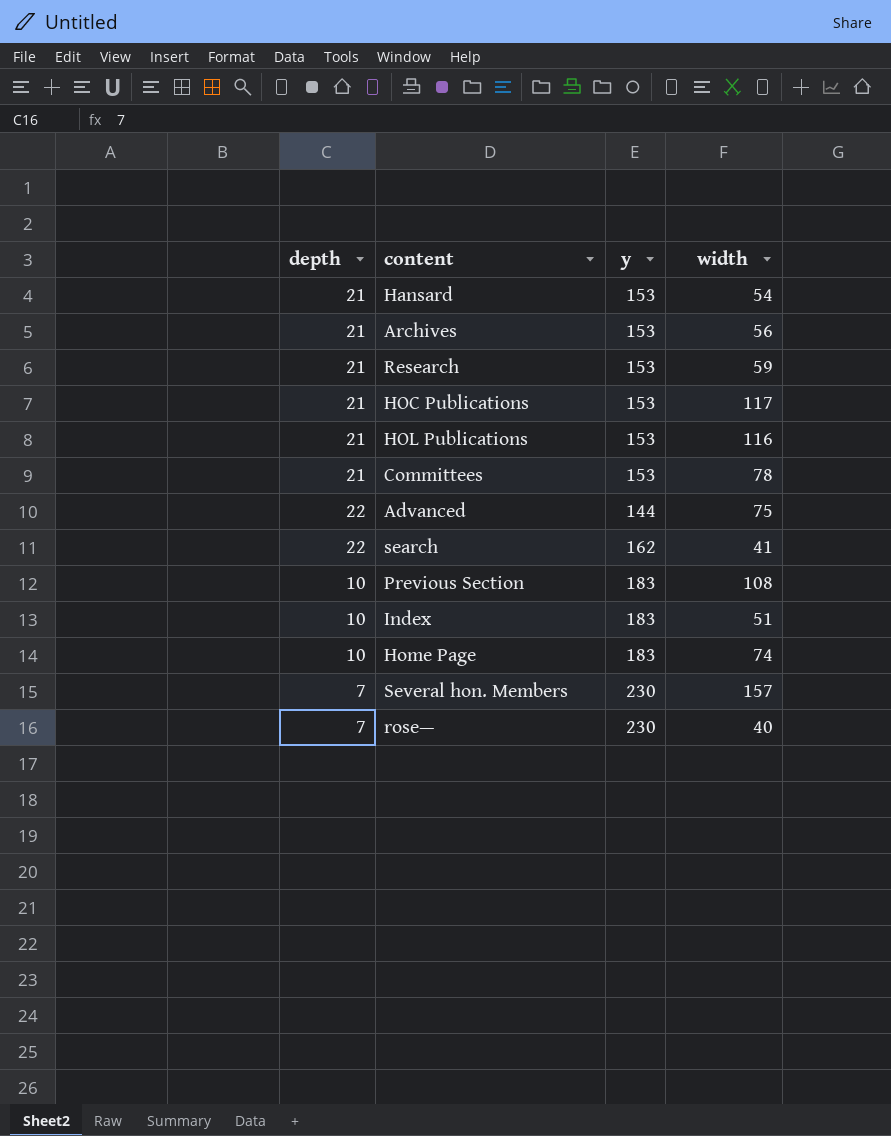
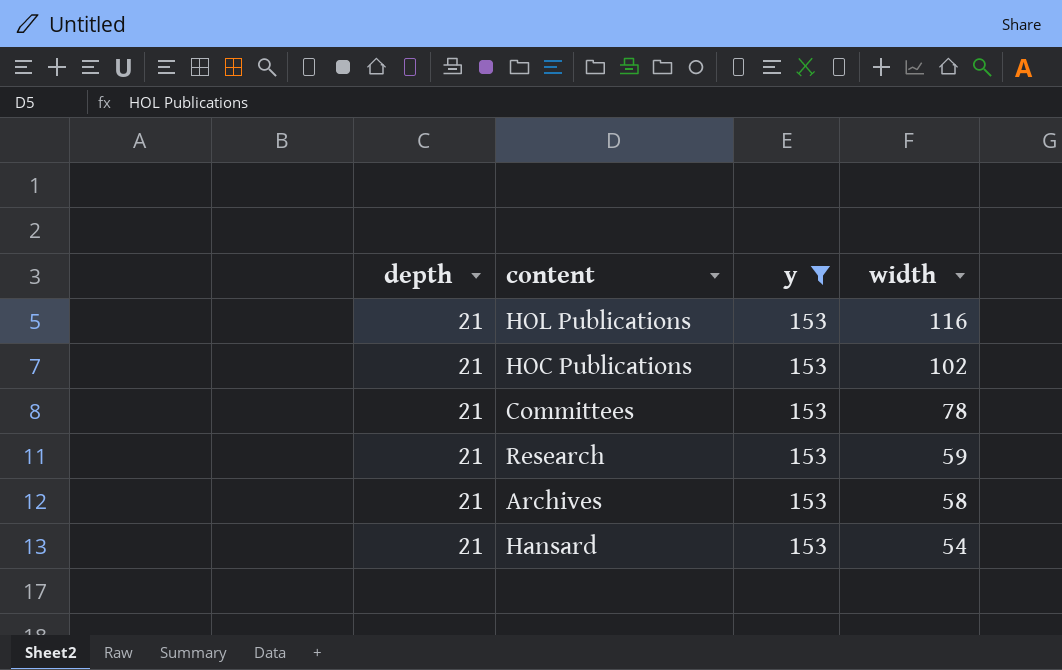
filter: none -> y = 153
row order: none -> width descending
HOC Publications | width: 117 -> 102
Archives | width: 56 -> 58

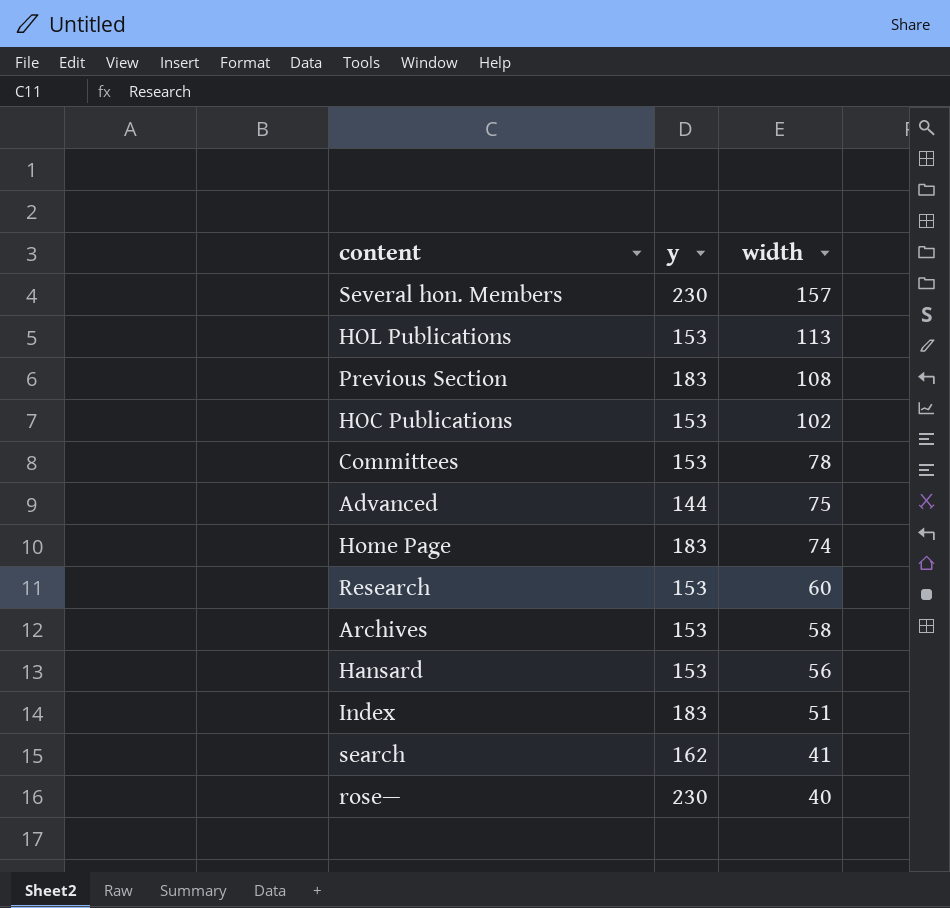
filter: y = 153 -> none
column depth | position: 1 -> none
HOL Publications | width: 116 -> 113
Research | width: 59 -> 60
Hansard | width: 54 -> 56

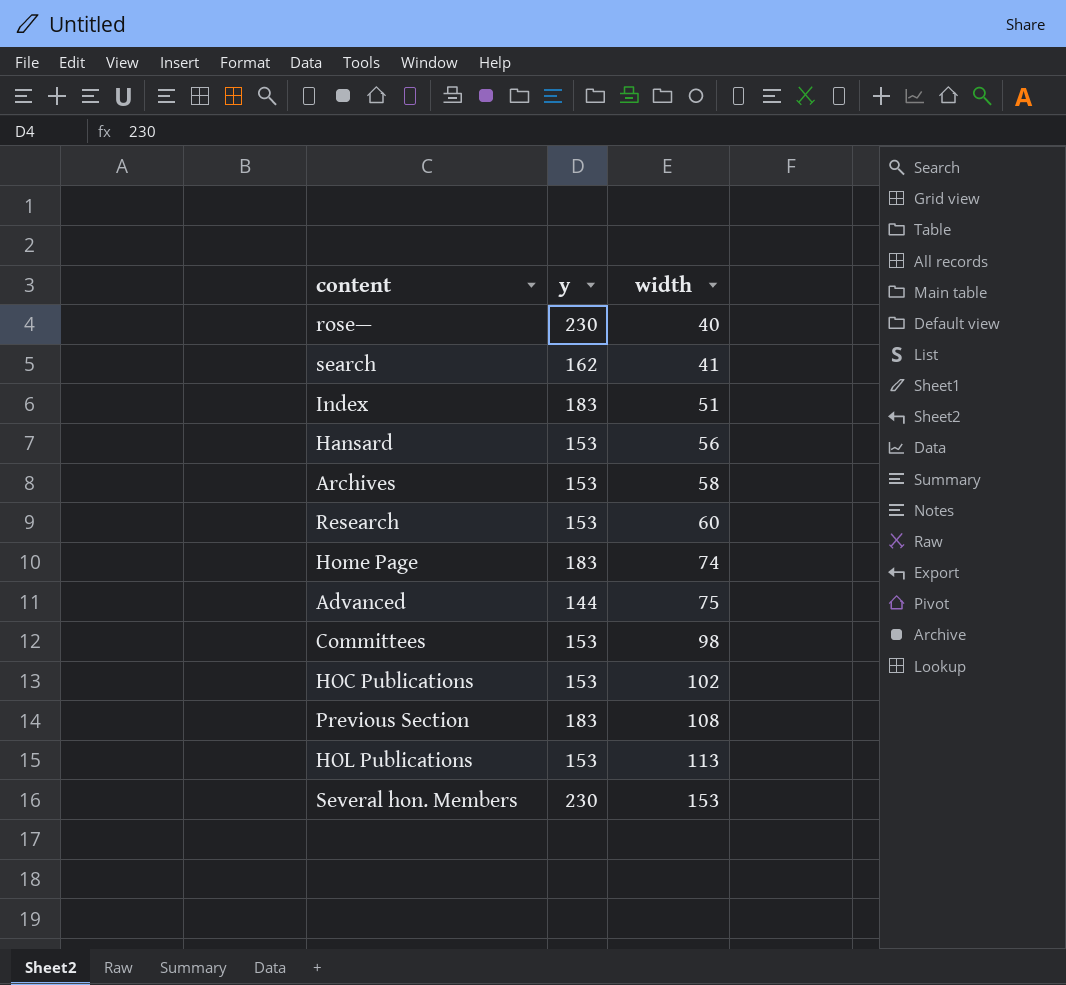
row order: width descending -> width ascending
Committees | width: 78 -> 98
Several hon. Members | width: 157 -> 153

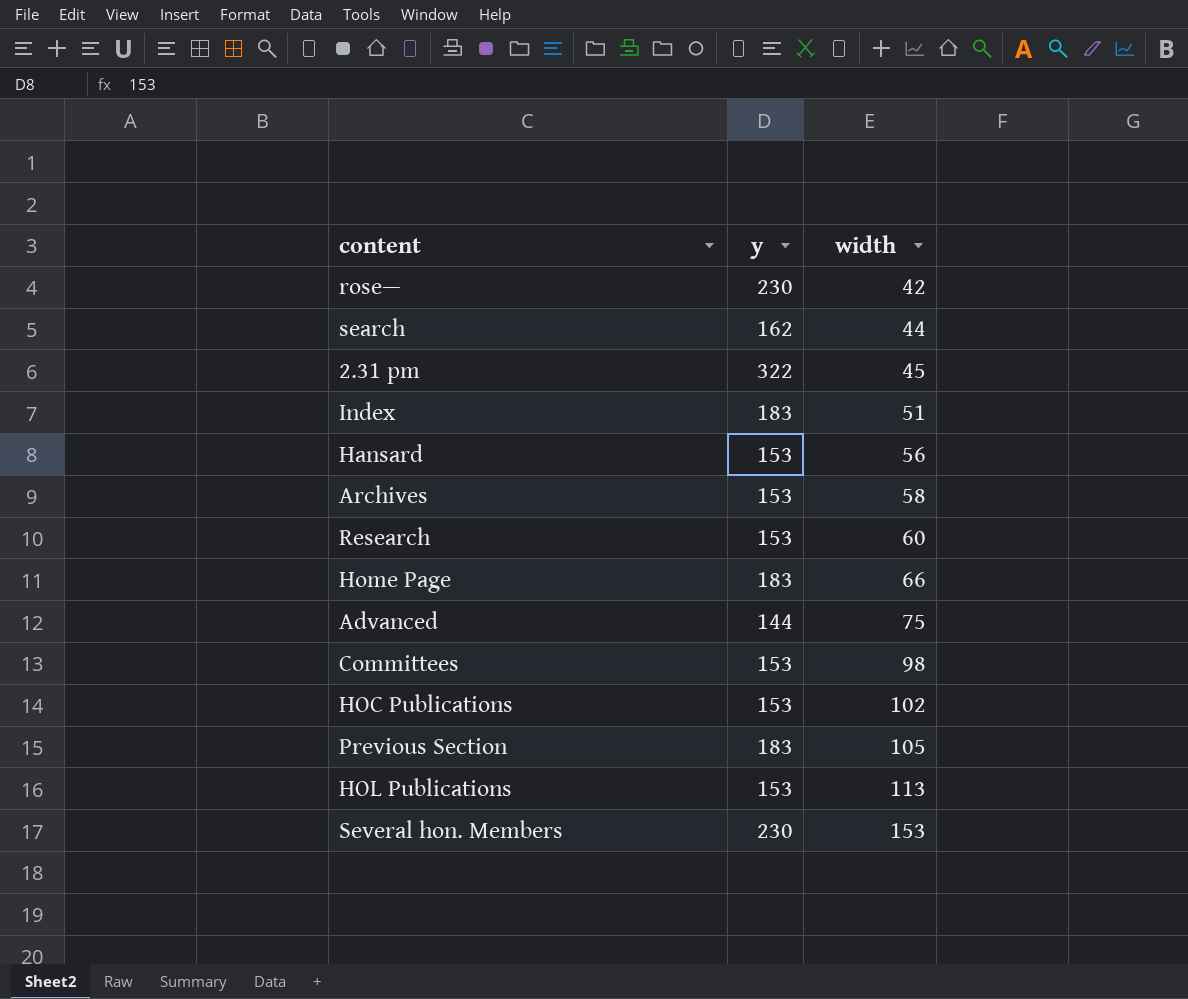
rose— | width: 40 -> 42
search | width: 41 -> 44
row 2.31 pm: none -> 322 | 45
Home Page | width: 74 -> 66
Previous Section | width: 108 -> 105

